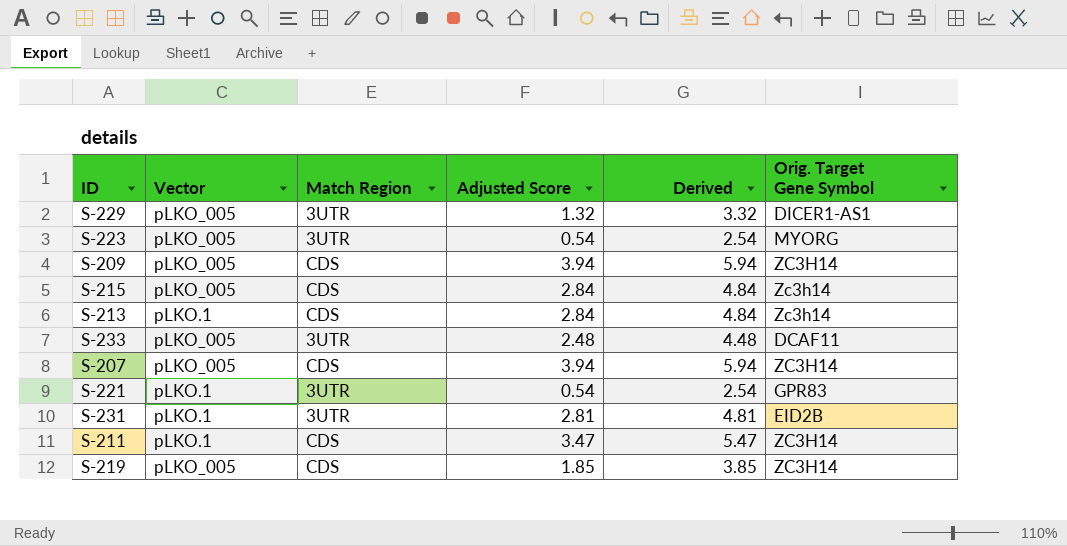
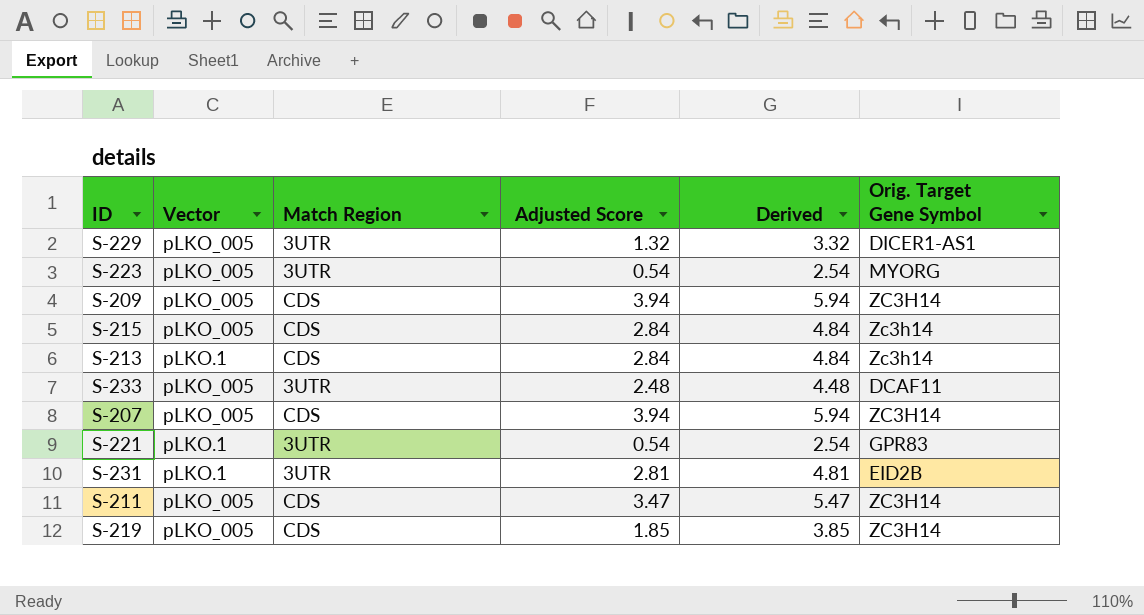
S-211 | Vector: pLKO.1 -> pLKO_005

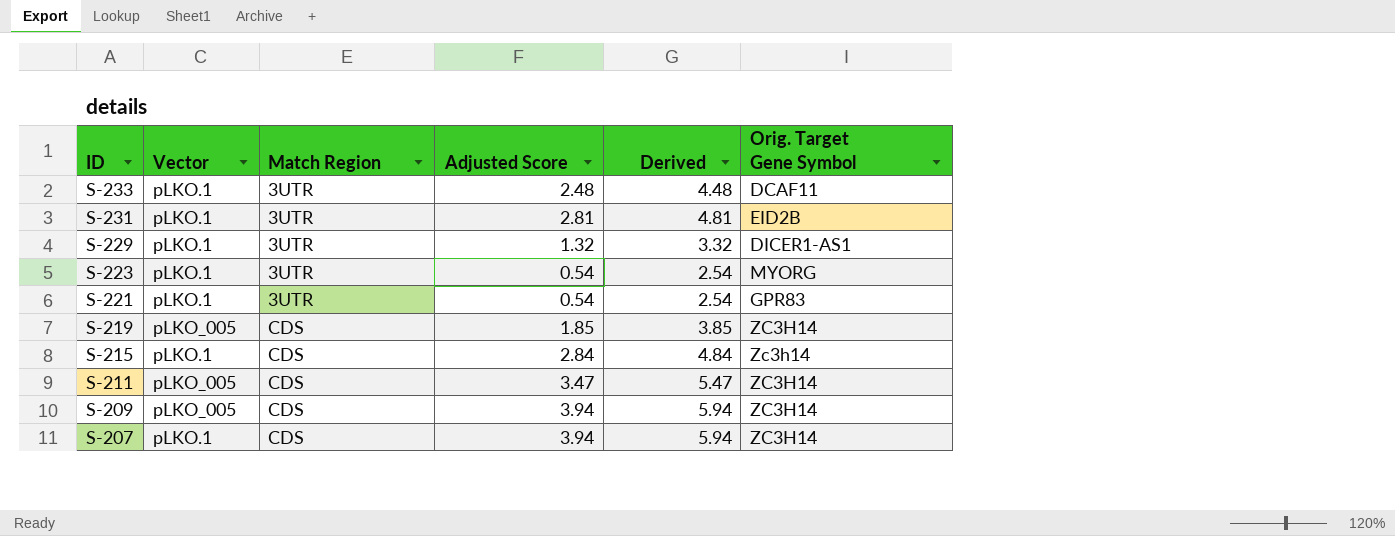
row order: none -> ID descending
row S-213: pLKO.1 | CDS | 2.84 | 4.84 | Zc3h14 -> none
S-233 | Vector: pLKO_005 -> pLKO.1
S-229 | Vector: pLKO_005 -> pLKO.1
S-223 | Vector: pLKO_005 -> pLKO.1
S-215 | Vector: pLKO_005 -> pLKO.1
S-207 | Vector: pLKO_005 -> pLKO.1

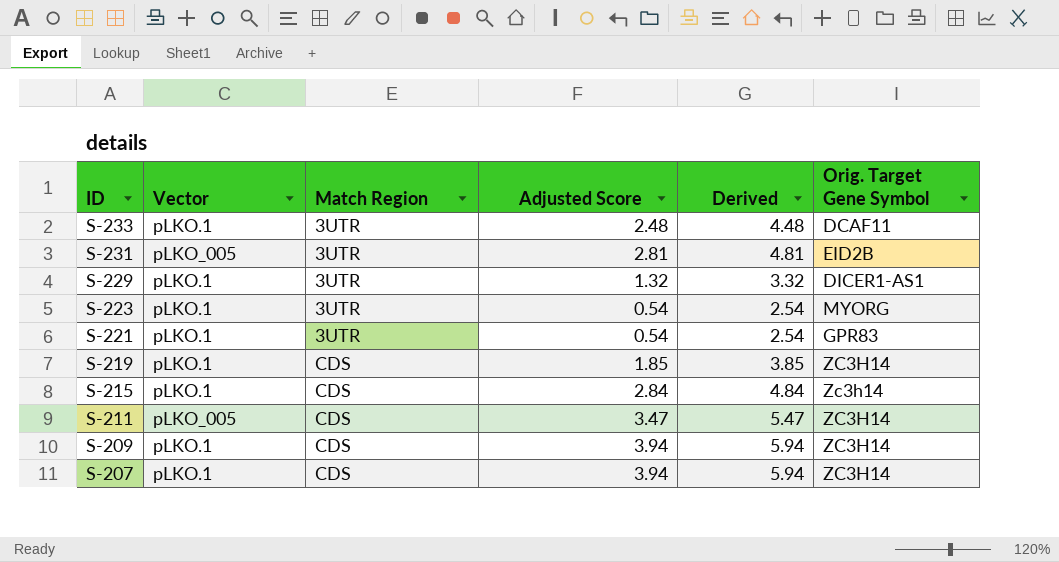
S-231 | Vector: pLKO.1 -> pLKO_005
S-219 | Vector: pLKO_005 -> pLKO.1
S-209 | Vector: pLKO_005 -> pLKO.1

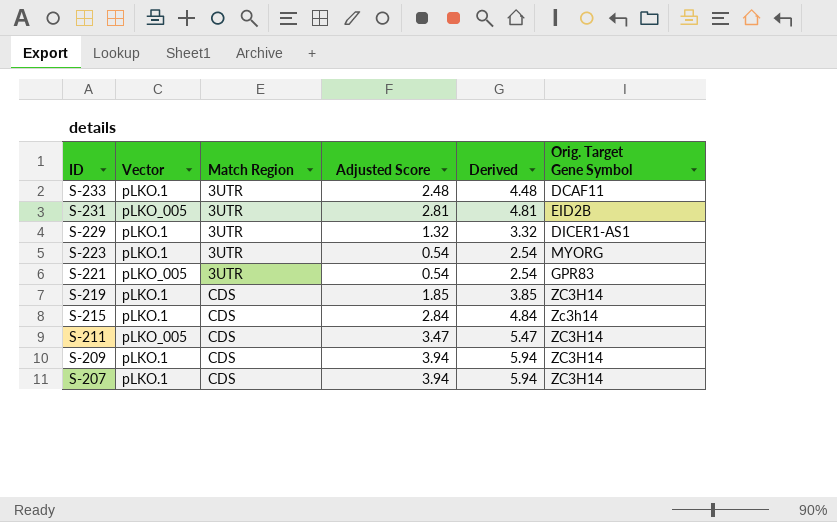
S-221 | Vector: pLKO.1 -> pLKO_005

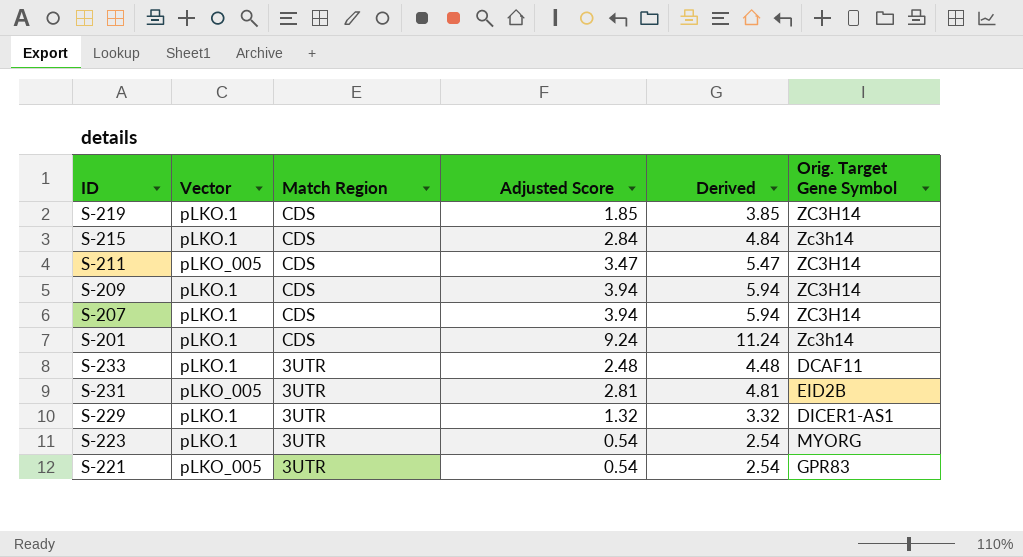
row order: ID descending -> Match Region descending
row S-201: none -> pLKO.1 | CDS | 9.24 | 11.24 | Zc3h14

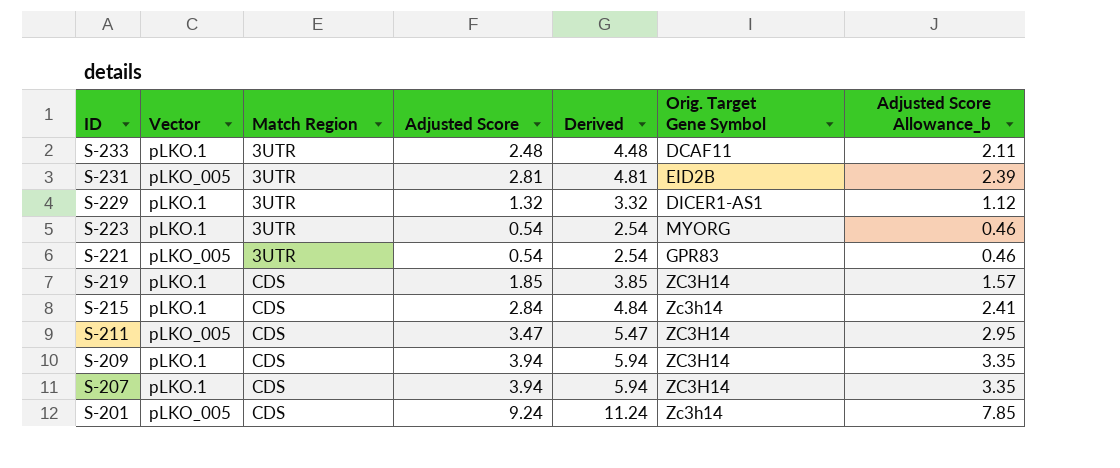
row order: Match Region descending -> ID descending
column Adjusted Score Allowance_b | formula: none -> [Adjusted Score] * 0.85
S-201 | Vector: pLKO.1 -> pLKO_005

